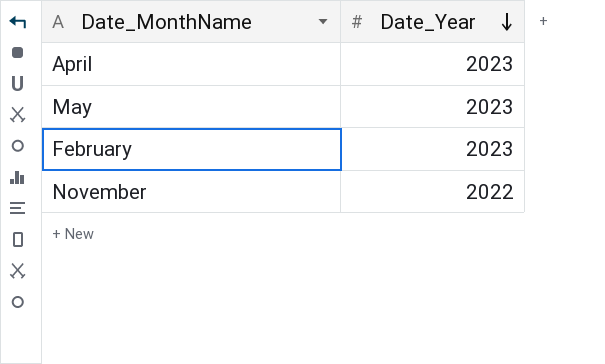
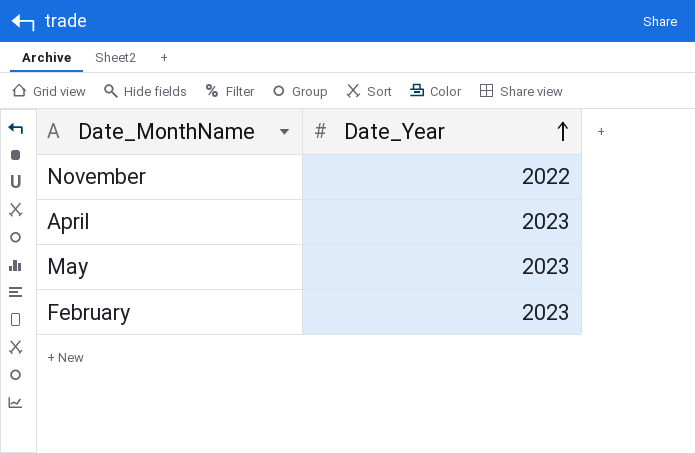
row order: Date_Year descending -> Date_Year ascending

